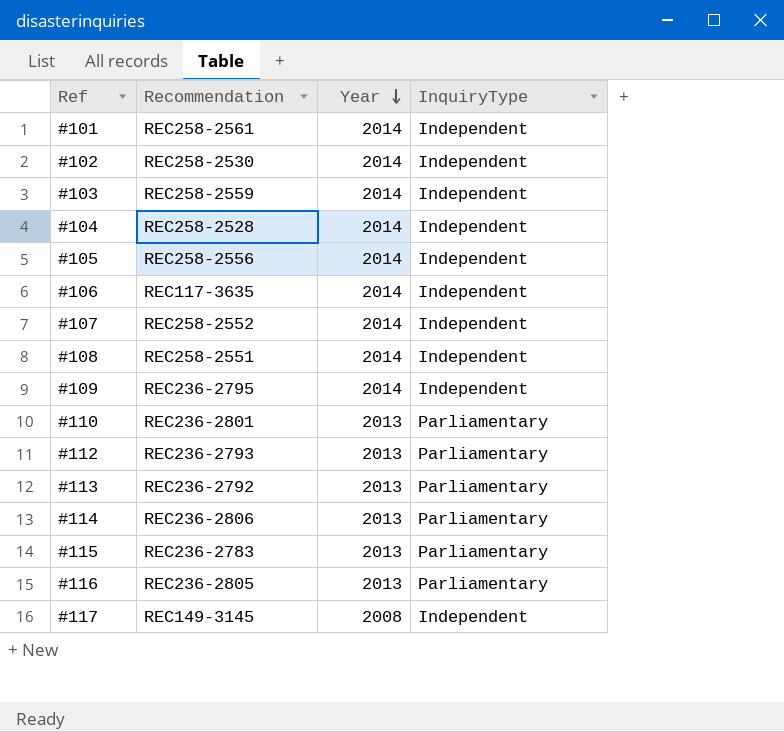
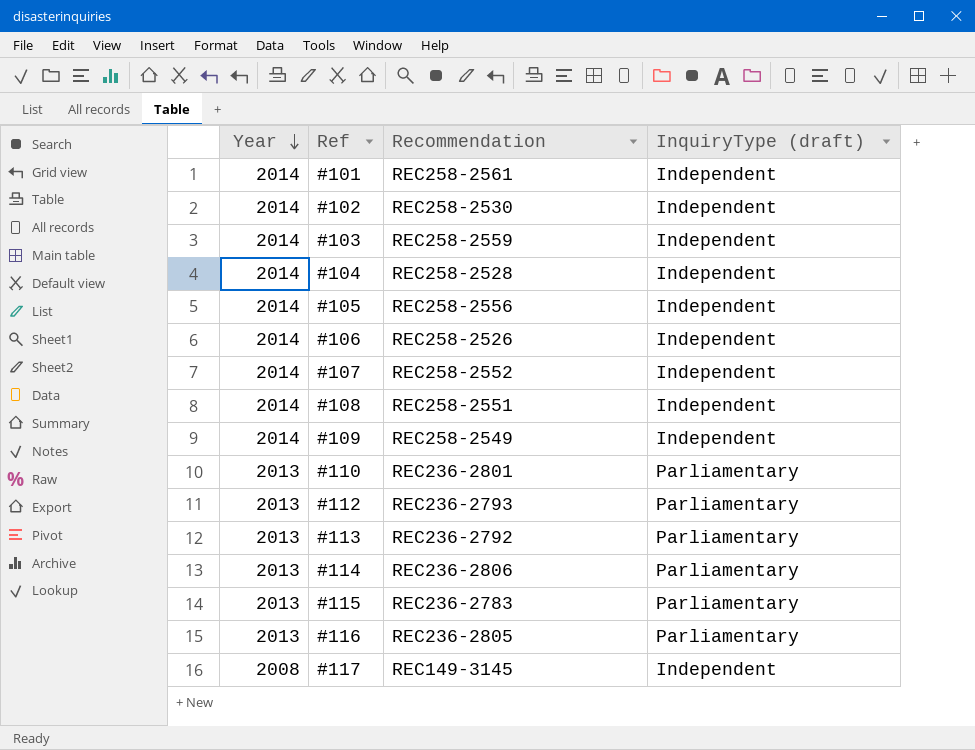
column Year | position: 3 -> 1
column name: InquiryType -> InquiryType (draft)
#106 | Recommendation: REC117-3635 -> REC258-2526
#109 | Recommendation: REC236-2795 -> REC258-2549

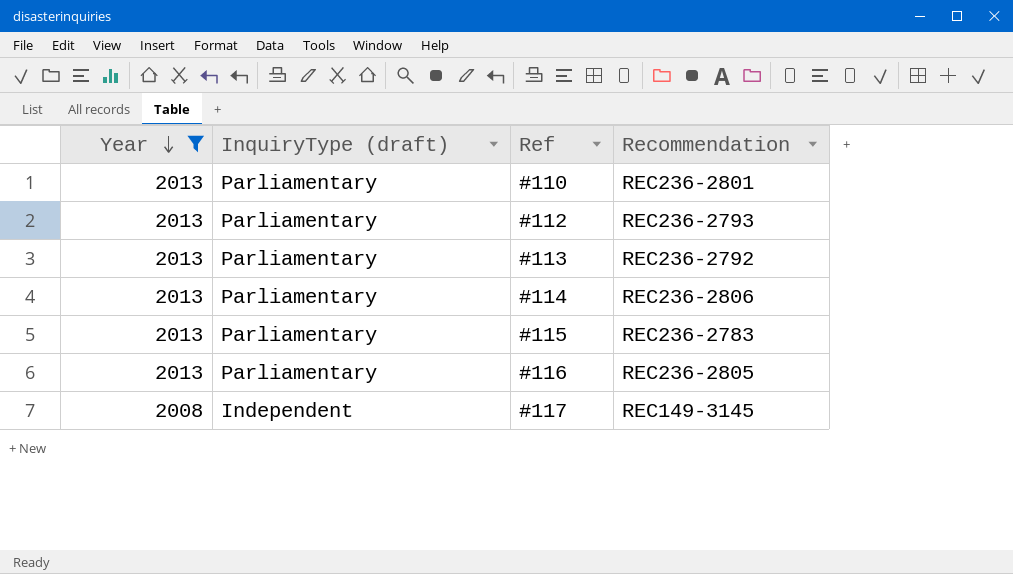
filter: none -> Year != 2014
column InquiryType (draft) | position: 4 -> 2

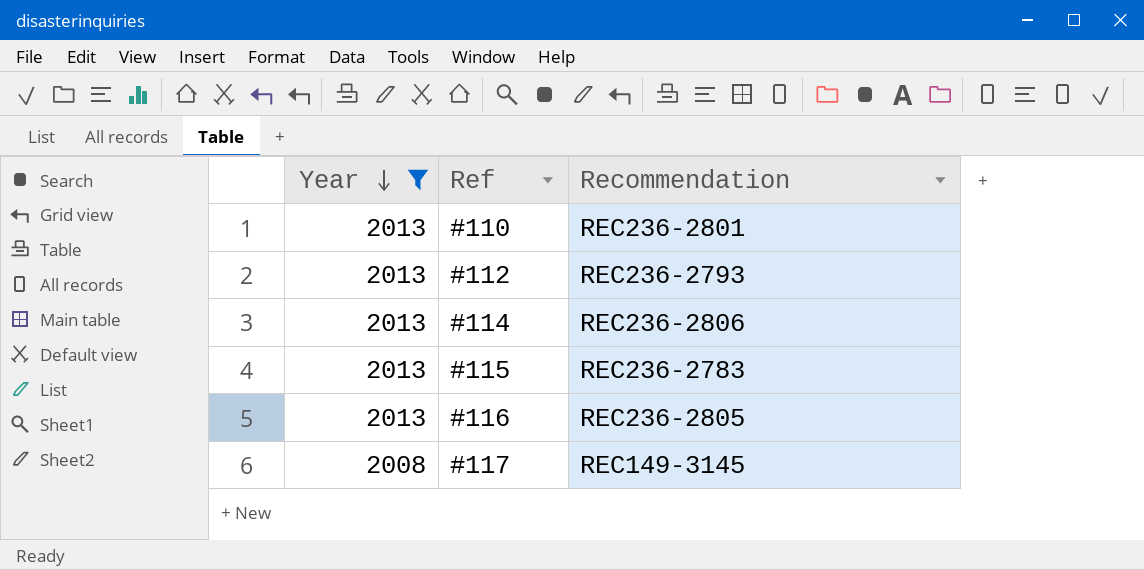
column InquiryType (draft) | position: 2 -> none
row #113: 2013 | Parliamentary | REC236-2792 -> none

